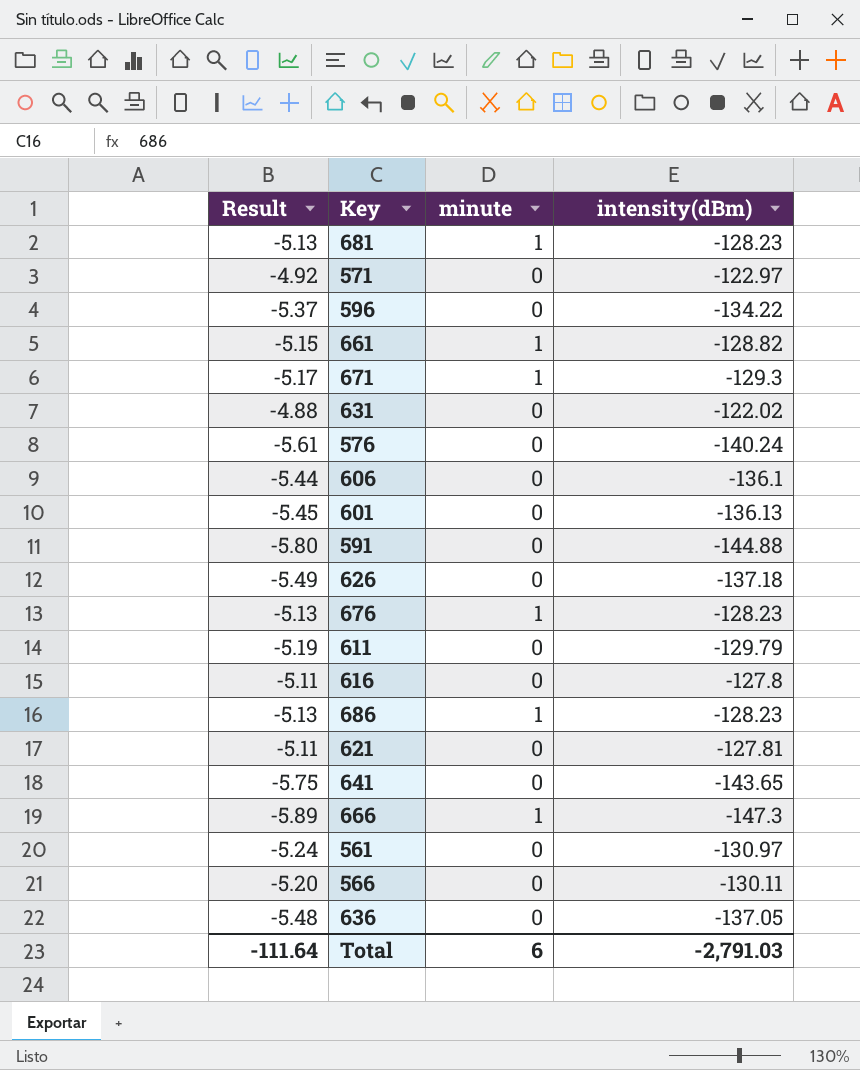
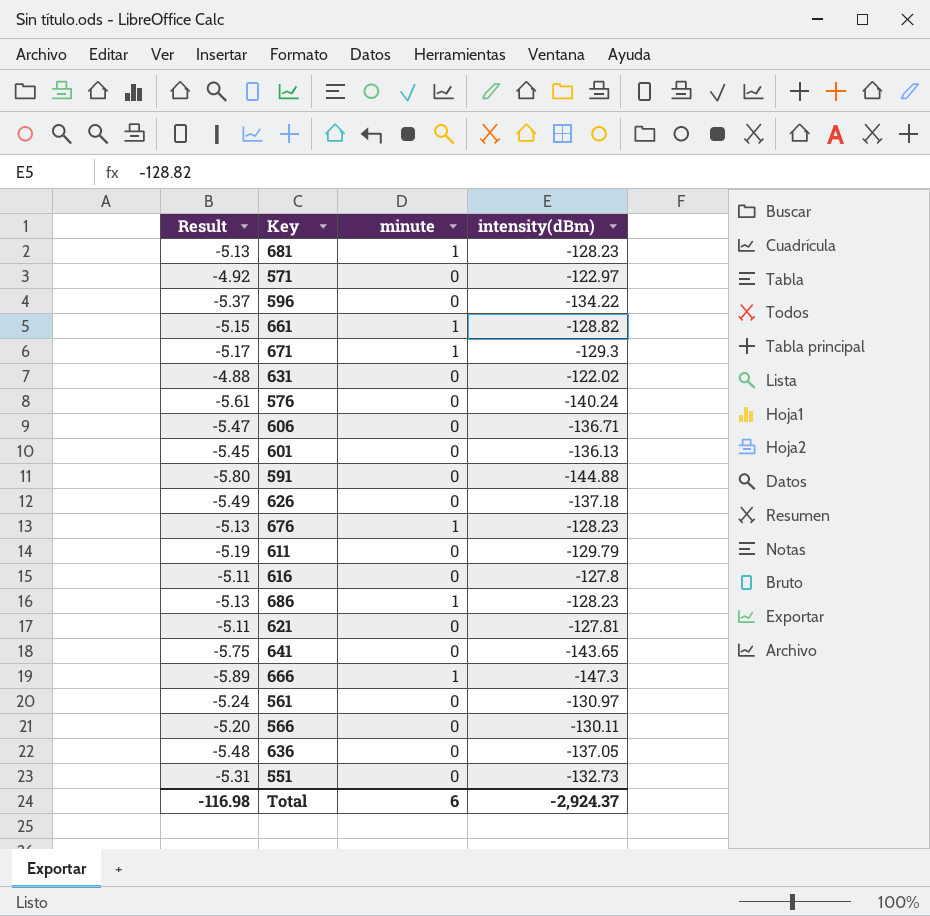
606 | Result: -5.44 -> -5.47
606 | intensity(dBm): -136.1 -> -136.71
row 551: none -> -5.31 | 0 | -132.73
Total | Result: -111.64 -> -116.98
Total | intensity(dBm): -2,791.03 -> -2,924.37

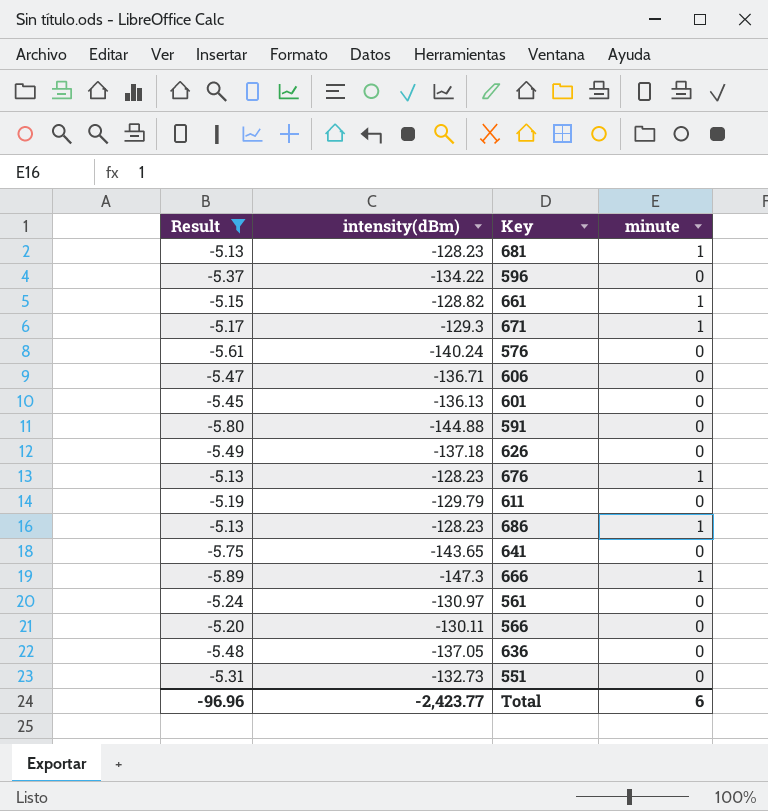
filter: none -> Result <= -5.13
column intensity(dBm) | position: 4 -> 2
Total | Result: -116.98 -> -96.96
Total | intensity(dBm): -2,924.37 -> -2,423.77

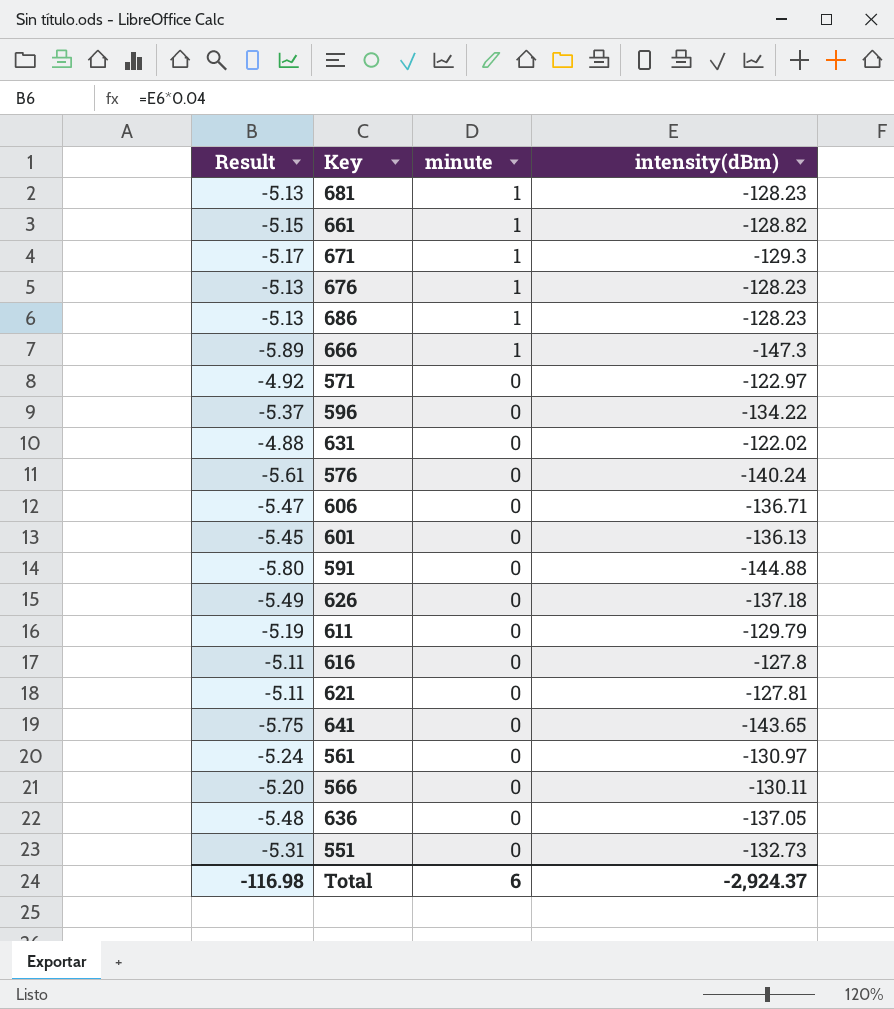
filter: Result <= -5.13 -> none
row order: none -> minute descending
column intensity(dBm) | position: 2 -> 4
Total | Result: -96.96 -> -116.98
Total | intensity(dBm): -2,423.77 -> -2,924.37

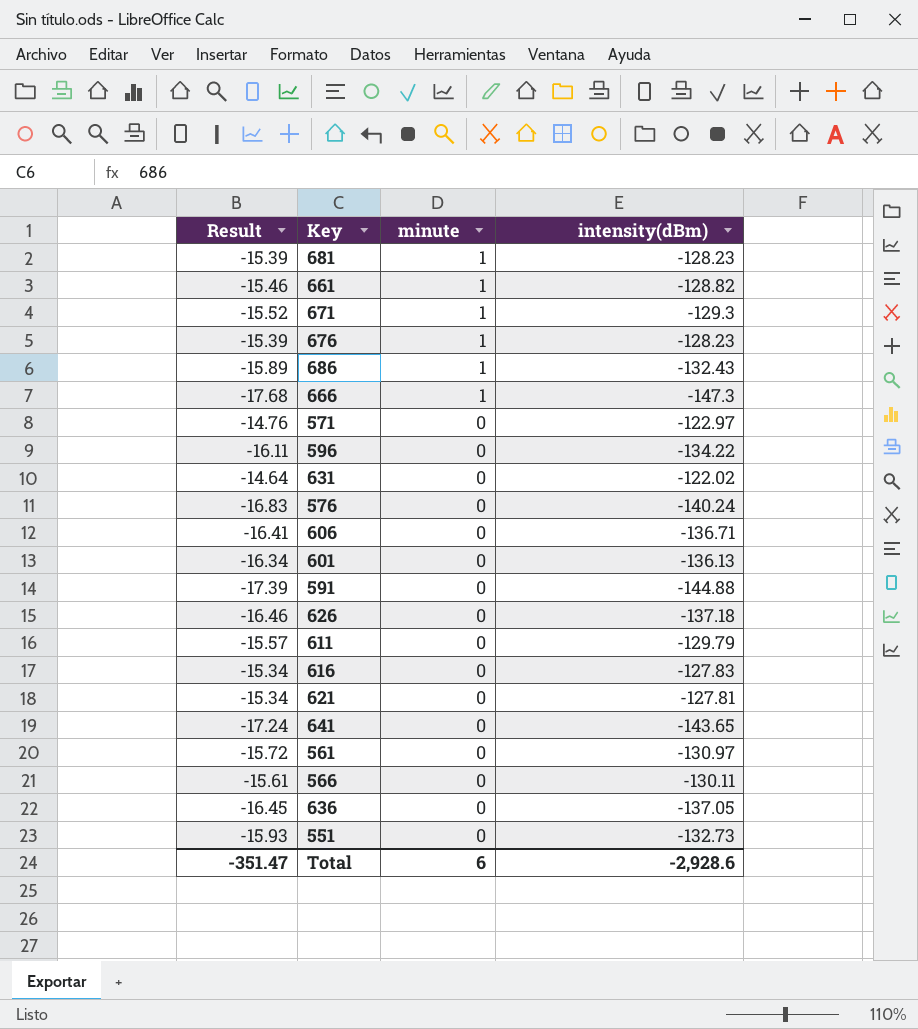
column Result | formula: [intensity(dBm)] * 0.04 -> [intensity(dBm)] * 0.12
686 | intensity(dBm): -128.23 -> -132.43
616 | intensity(dBm): -127.8 -> -127.83
Total | Result: -116.98 -> -351.47
Total | intensity(dBm): -2,924.37 -> -2,928.6

